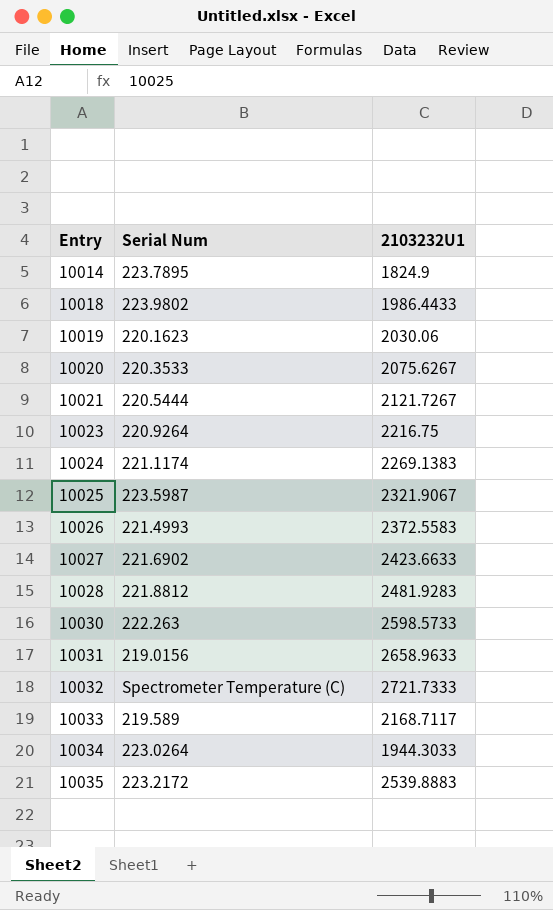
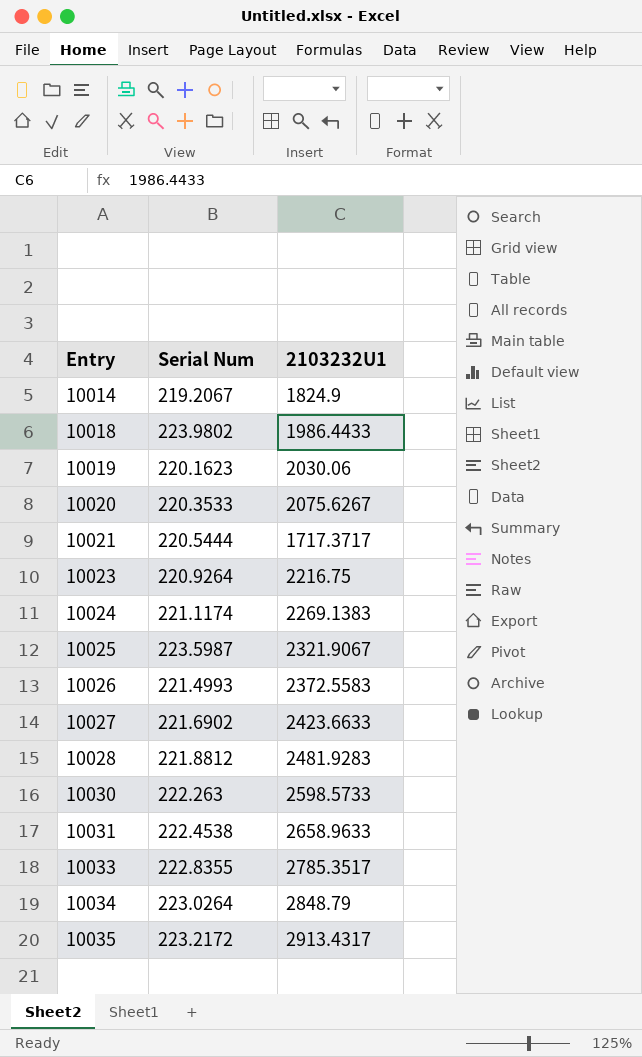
row 10032: Spectrometer Temperature (C) | 2721.7333 -> none
10014 | Serial Num: 223.7895 -> 219.2067
10021 | 2103232U1: 2121.7267 -> 1717.3717
10031 | Serial Num: 219.0156 -> 222.4538
10033 | Serial Num: 219.589 -> 222.8355
10033 | 2103232U1: 2168.7117 -> 2785.3517
10034 | 2103232U1: 1944.3033 -> 2848.79
10035 | 2103232U1: 2539.8883 -> 2913.4317

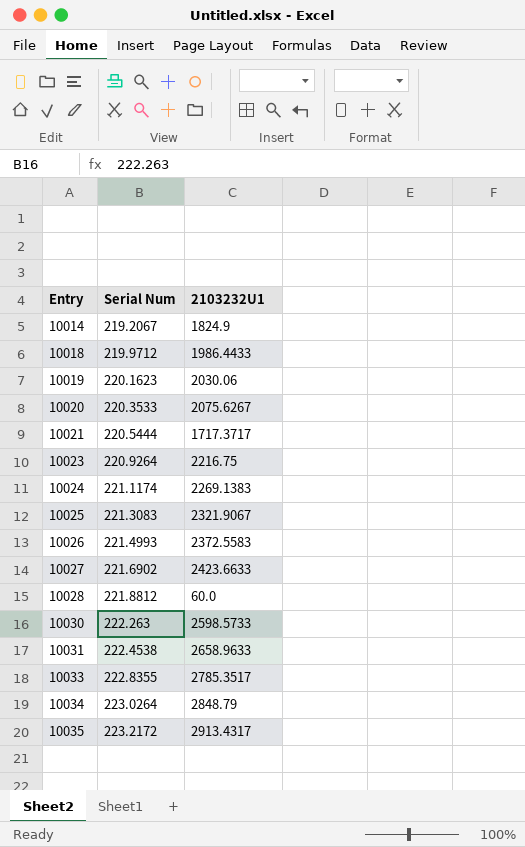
10018 | Serial Num: 223.9802 -> 219.9712
10025 | Serial Num: 223.5987 -> 221.3083
10028 | 2103232U1: 2481.9283 -> 60.0

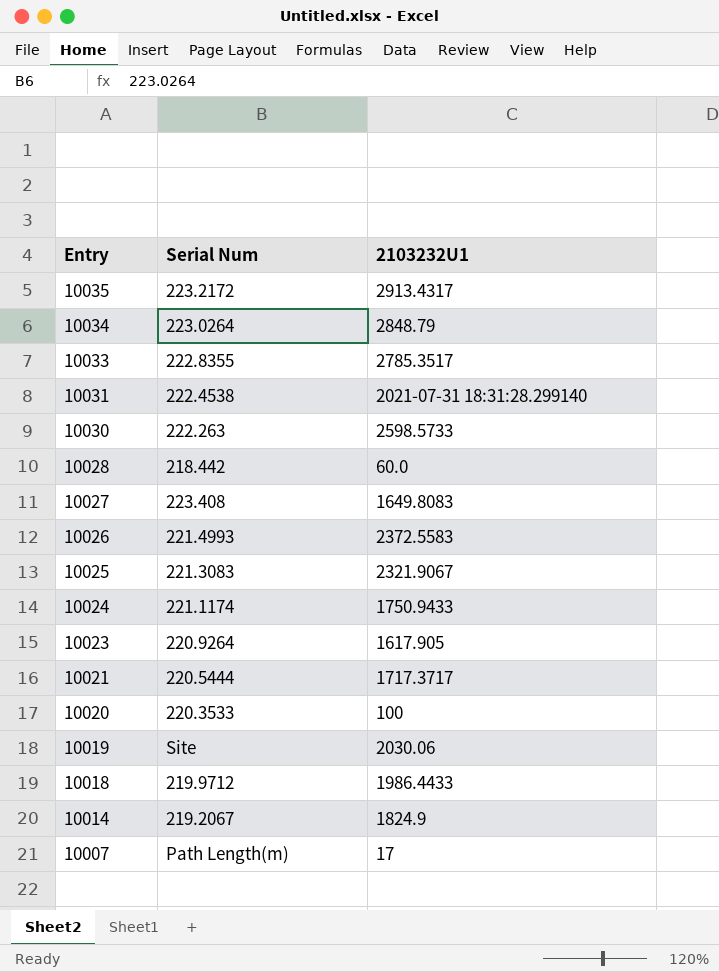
row order: Entry ascending -> Entry descending
10031 | 2103232U1: 2658.9633 -> 2021-07-31 18:31:28.299140
10028 | Serial Num: 221.8812 -> 218.442
10027 | Serial Num: 221.6902 -> 223.408
10027 | 2103232U1: 2423.6633 -> 1649.8083
10024 | 2103232U1: 2269.1383 -> 1750.9433
10023 | 2103232U1: 2216.75 -> 1617.905
10020 | 2103232U1: 2075.6267 -> 100
10019 | Serial Num: 220.1623 -> Site
row 10007: none -> Path Length(m) | 17

